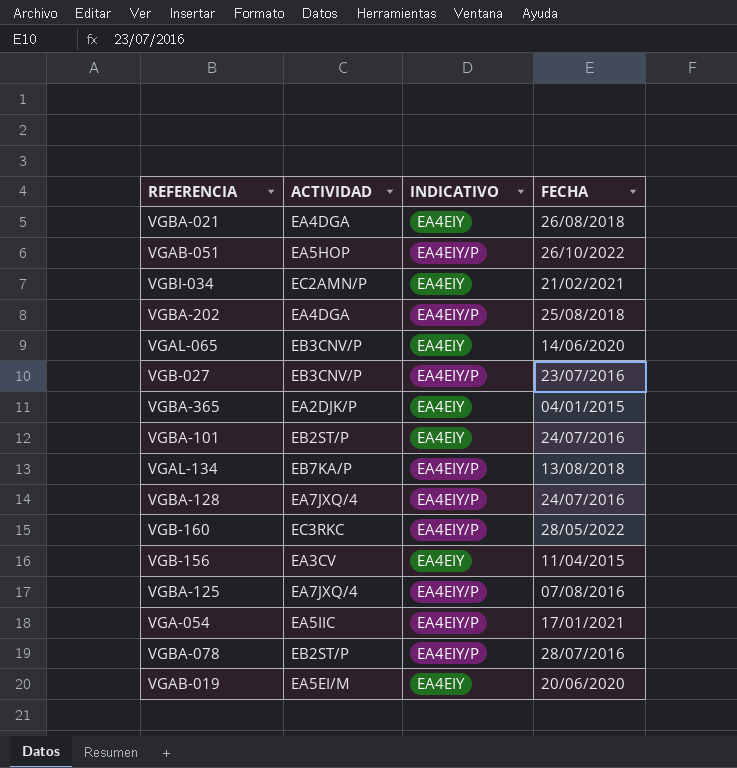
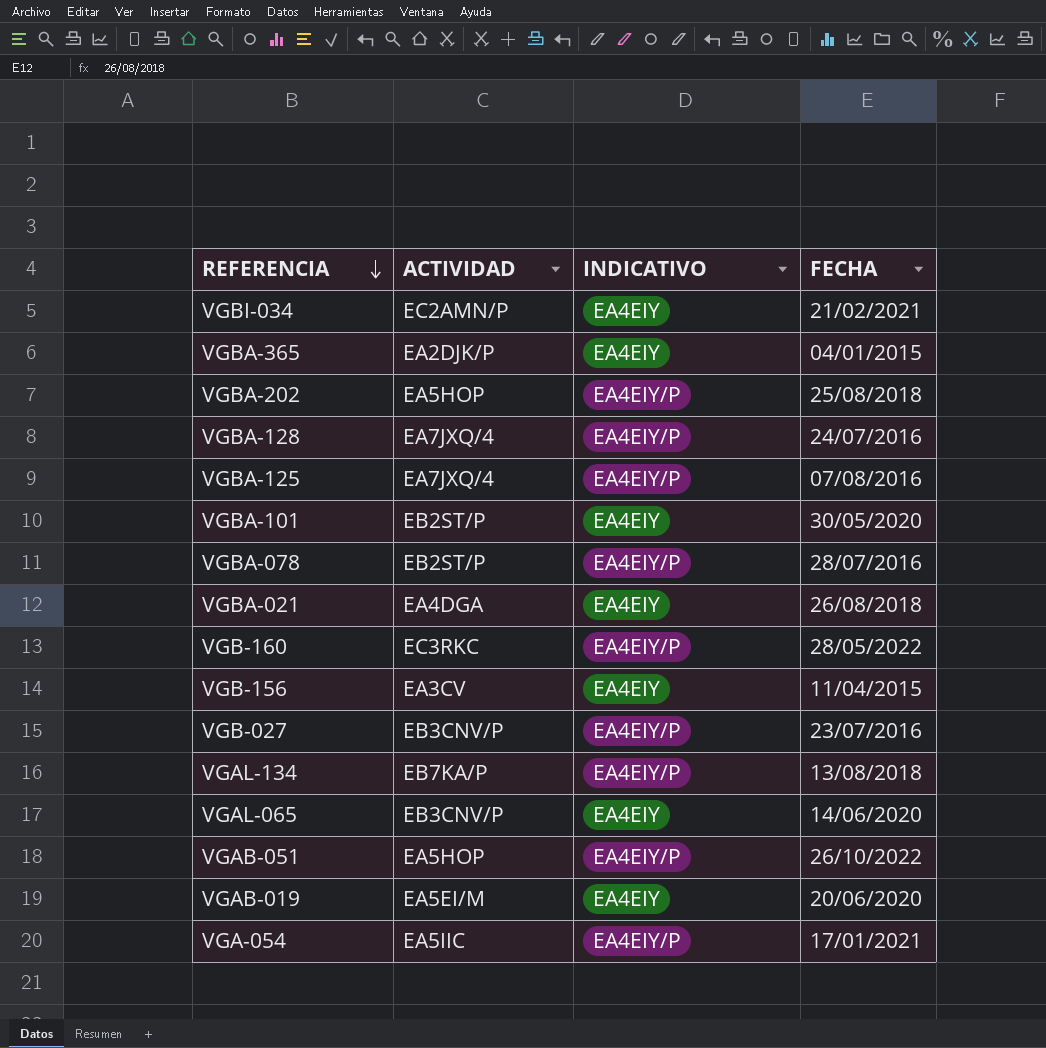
row order: none -> REFERENCIA descending
VGBA-202 | ACTIVIDAD: EA4DGA -> EA5HOP
VGBA-101 | FECHA: 24/07/2016 -> 30/05/2020

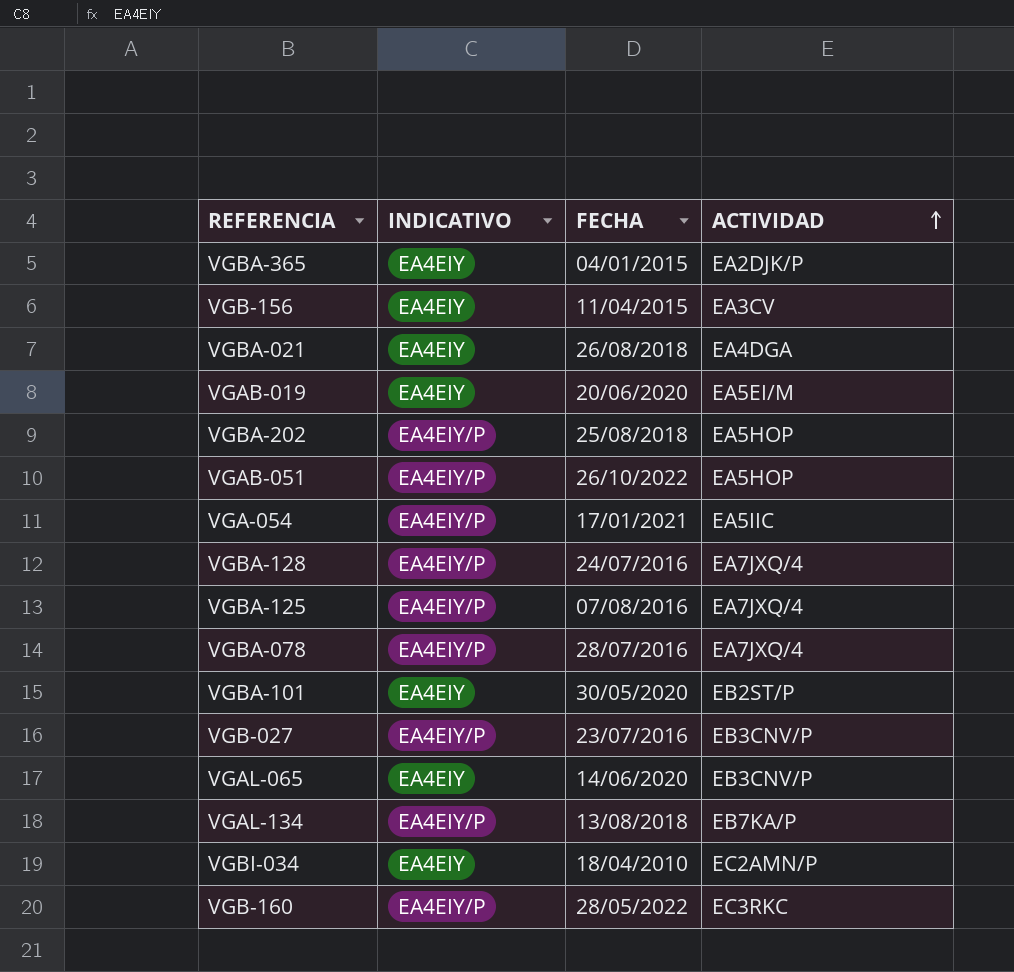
row order: REFERENCIA descending -> ACTIVIDAD ascending
column ACTIVIDAD | position: 2 -> 4
VGBA-078 | ACTIVIDAD: EB2ST/P -> EA7JXQ/4
VGBI-034 | FECHA: 21/02/2021 -> 18/04/2010

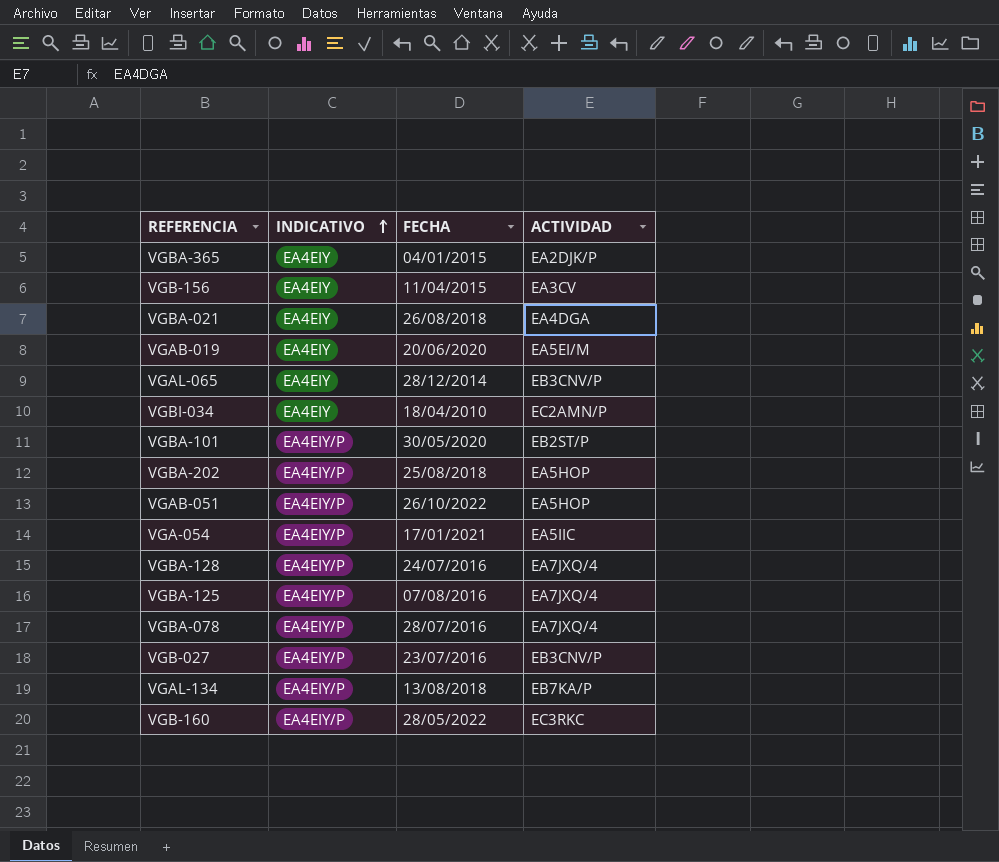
row order: ACTIVIDAD ascending -> INDICATIVO ascending
VGAL-065 | FECHA: 14/06/2020 -> 28/12/2014
VGBA-101 | INDICATIVO: EA4EIY -> EA4EIY/P

